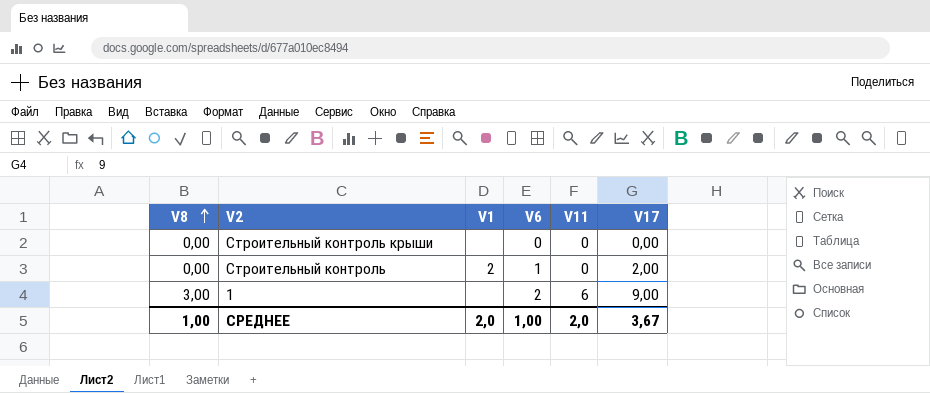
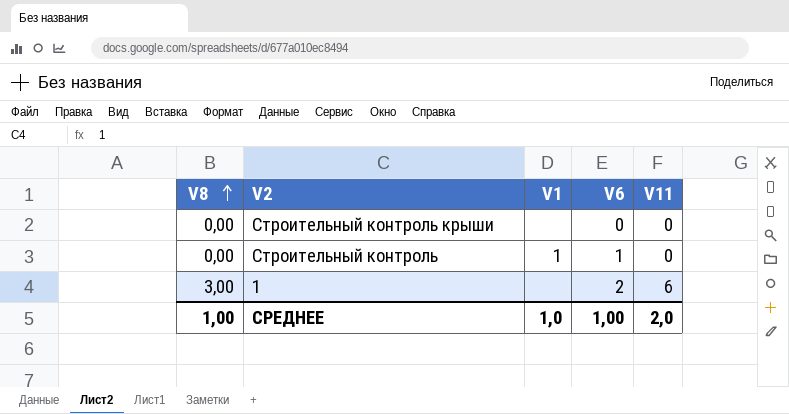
column V17 | position: 6 -> none
Строительный контроль | V1: 2 -> 1
СРЕДНЕЕ | V1: 2,0 -> 1,0

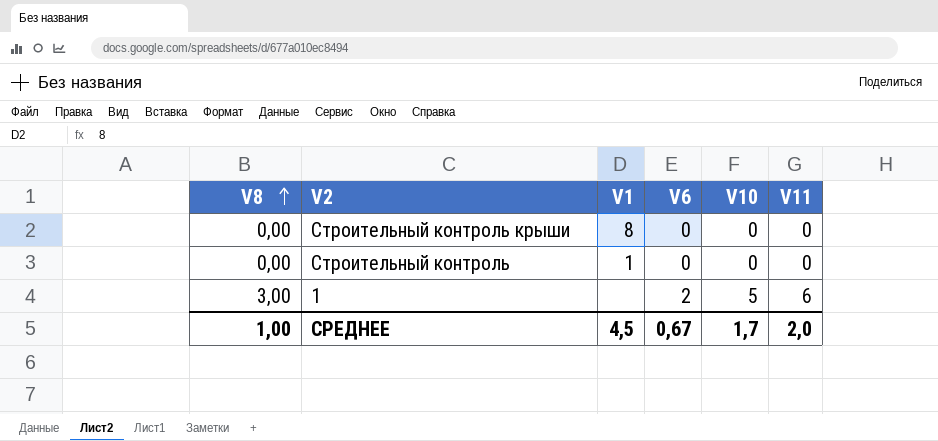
column V10 | position: none -> 5
Строительный контроль крыши | V1: none -> 8
Строительный контроль | V6: 1 -> 0
СРЕДНЕЕ | V1: 1,0 -> 4,5
СРЕДНЕЕ | V6: 1,00 -> 0,67

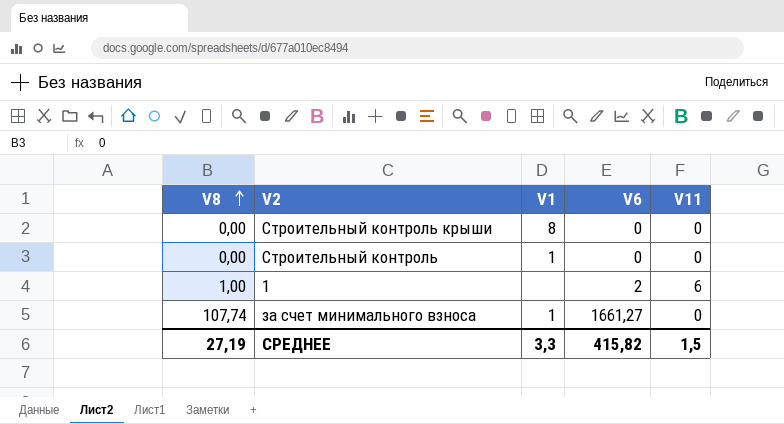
column V10 | position: 5 -> none
1 | V8: 3,00 -> 1,00
row за счет минимального взноса: none -> 107,74 | 1 | 1661,27 | 0
СРЕДНЕЕ | V8: 1,00 -> 27,19
СРЕДНЕЕ | V1: 4,5 -> 3,3
СРЕДНЕЕ | V6: 0,67 -> 415,82
СРЕДНЕЕ | V11: 2,0 -> 1,5

